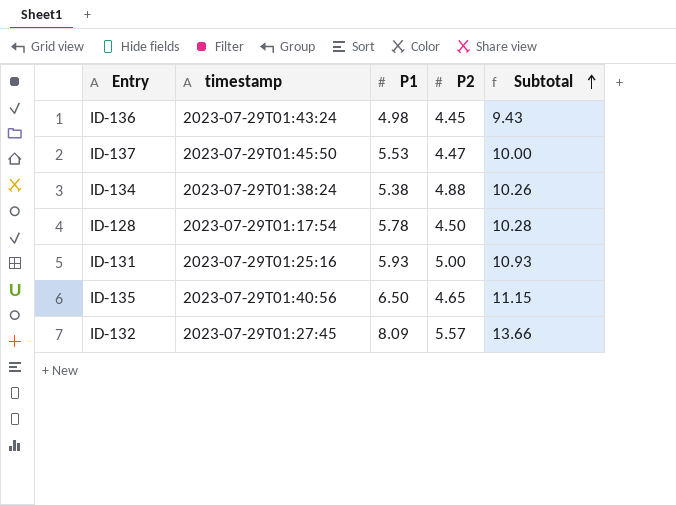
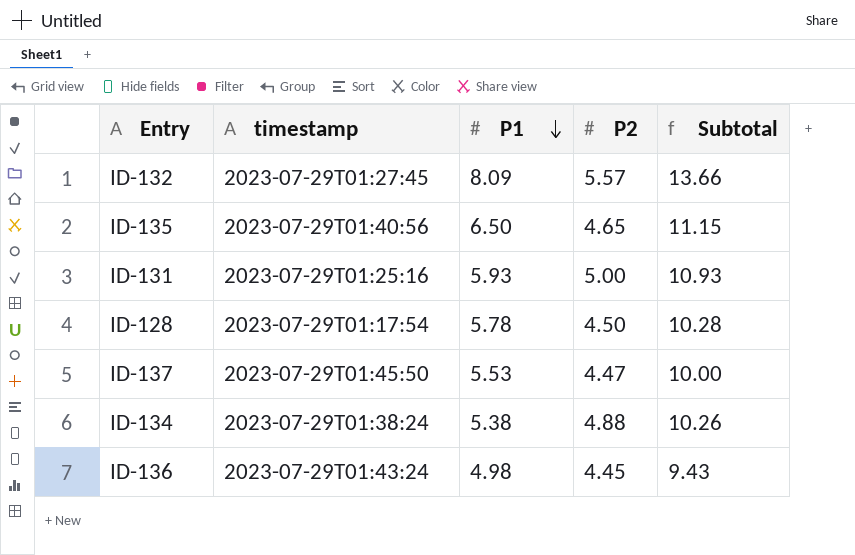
row order: Subtotal ascending -> P1 descending

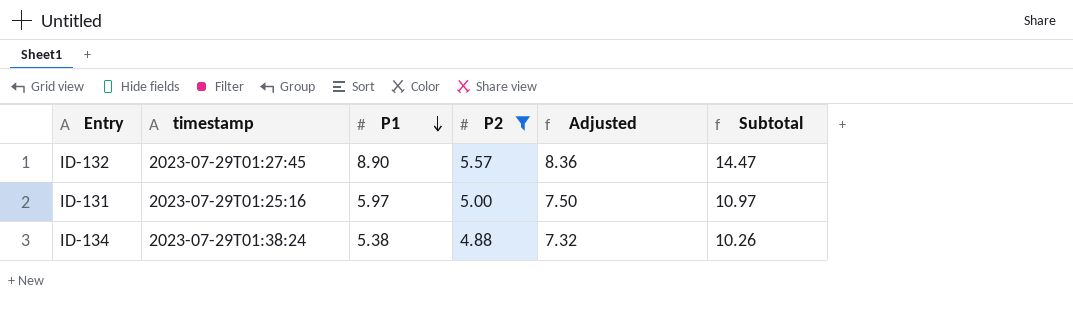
filter: none -> P2 >= 4.88
column Adjusted | formula: none -> [P2] * 1.5
ID-132 | P1: 8.09 -> 8.90
ID-132 | Subtotal: 13.66 -> 14.47
ID-131 | P1: 5.93 -> 5.97
ID-131 | Subtotal: 10.93 -> 10.97

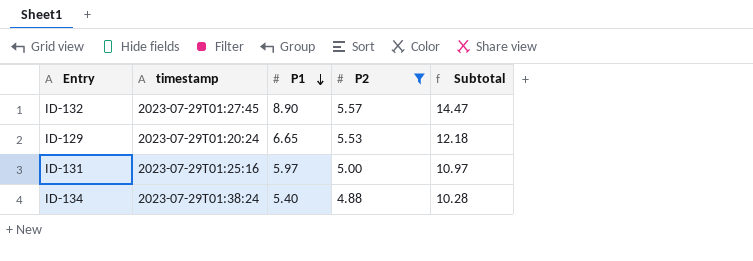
column Adjusted | formula: [P2] * 1.5 -> none
row ID-129: none -> 2023-07-29T01:20:24 | 6.65 | 5.53 | 12.18
ID-134 | P1: 5.38 -> 5.40
ID-134 | Subtotal: 10.26 -> 10.28

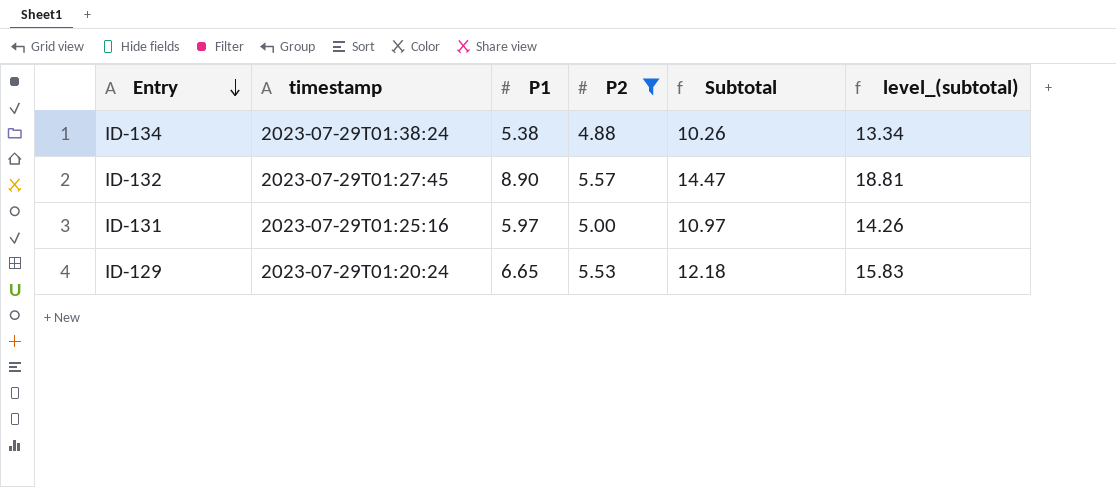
row order: P1 descending -> Entry descending
column level_(subtotal) | formula: none -> [Subtotal] * 1.3
ID-134 | P1: 5.40 -> 5.38
ID-134 | Subtotal: 10.28 -> 10.26

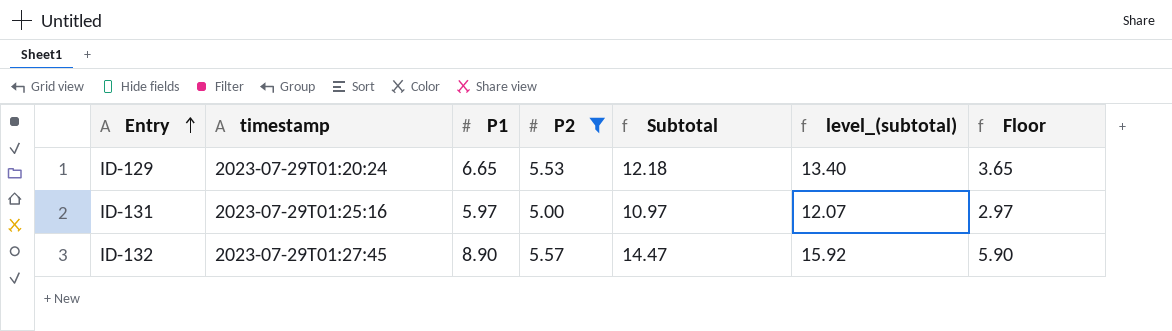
row order: Entry descending -> Entry ascending
column level_(subtotal) | formula: [Subtotal] * 1.3 -> [Subtotal] * 1.1
column Floor | formula: none -> [P1] - 3
row ID-134: 2023-07-29T01:38:24 | 5.38 | 4.88 | 10.26 | 13.34 -> none

